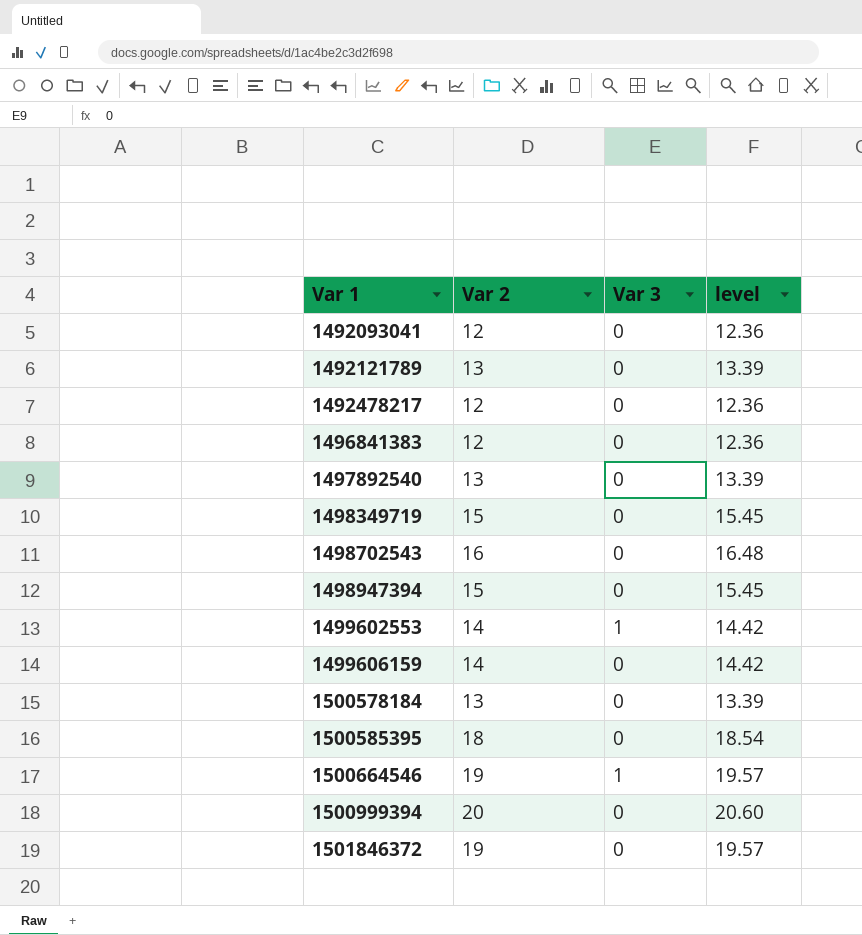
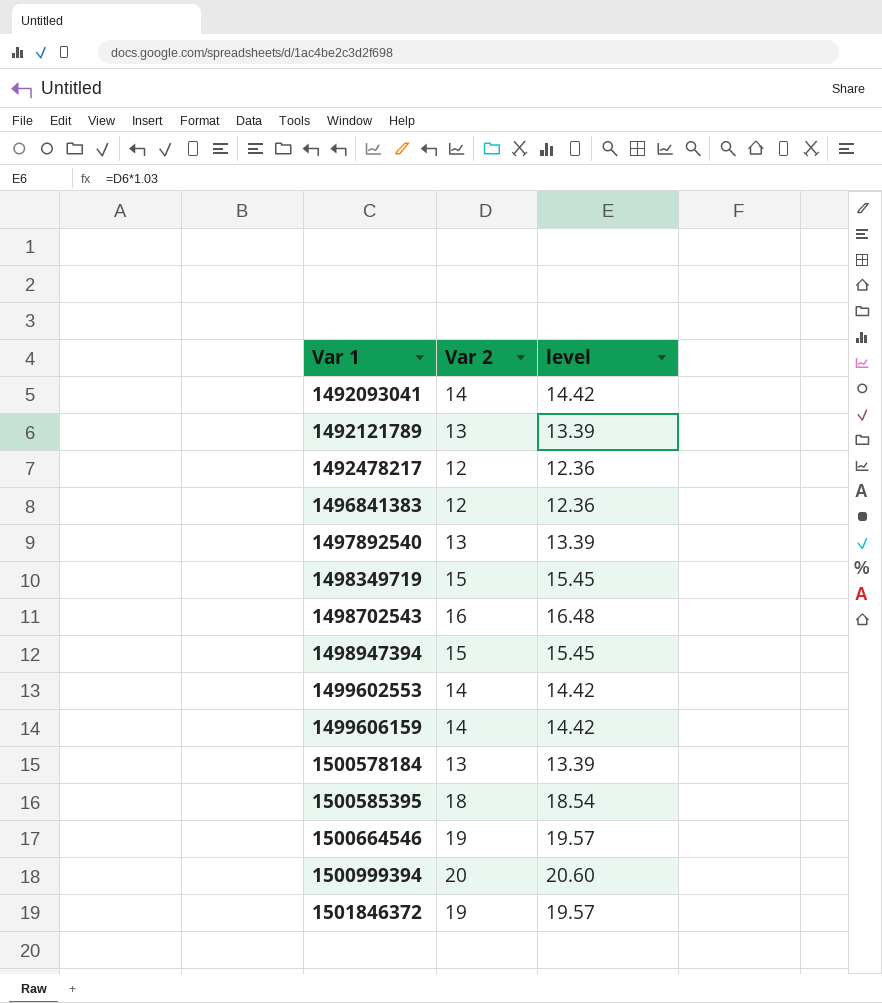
column Var 3 | position: 3 -> none
1492093041 | Var 2: 12 -> 14
1492093041 | level: 12.36 -> 14.42

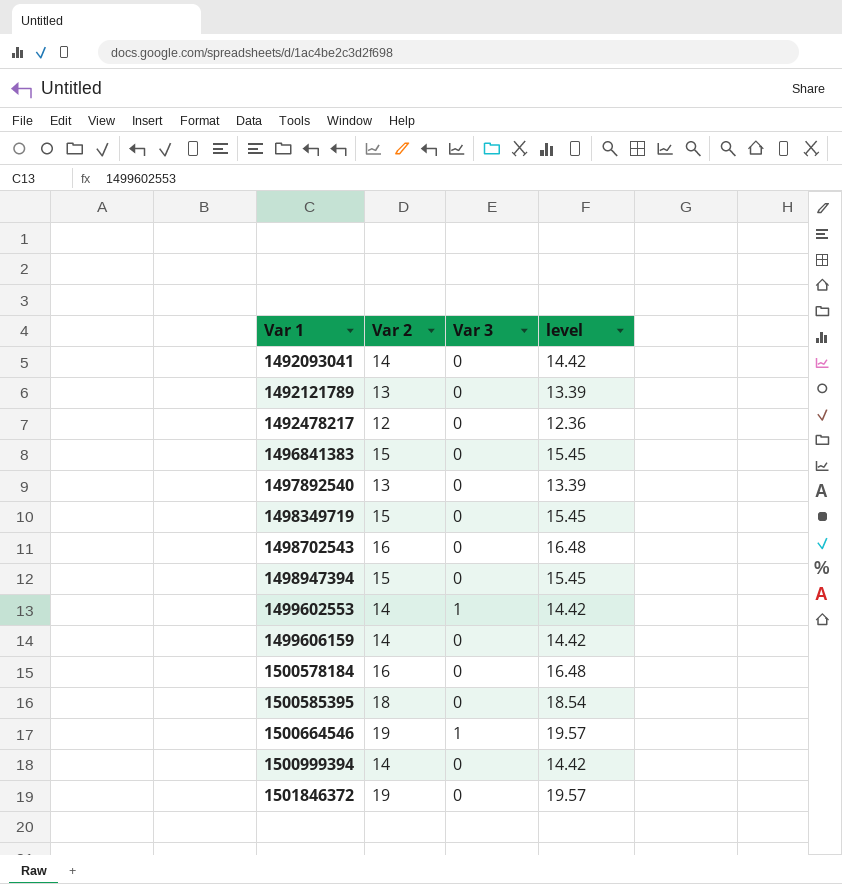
column Var 3 | position: none -> 3
1496841383 | Var 2: 12 -> 15
1496841383 | level: 12.36 -> 15.45
1500578184 | Var 2: 13 -> 16
1500578184 | level: 13.39 -> 16.48
1500999394 | Var 2: 20 -> 14
1500999394 | level: 20.60 -> 14.42

